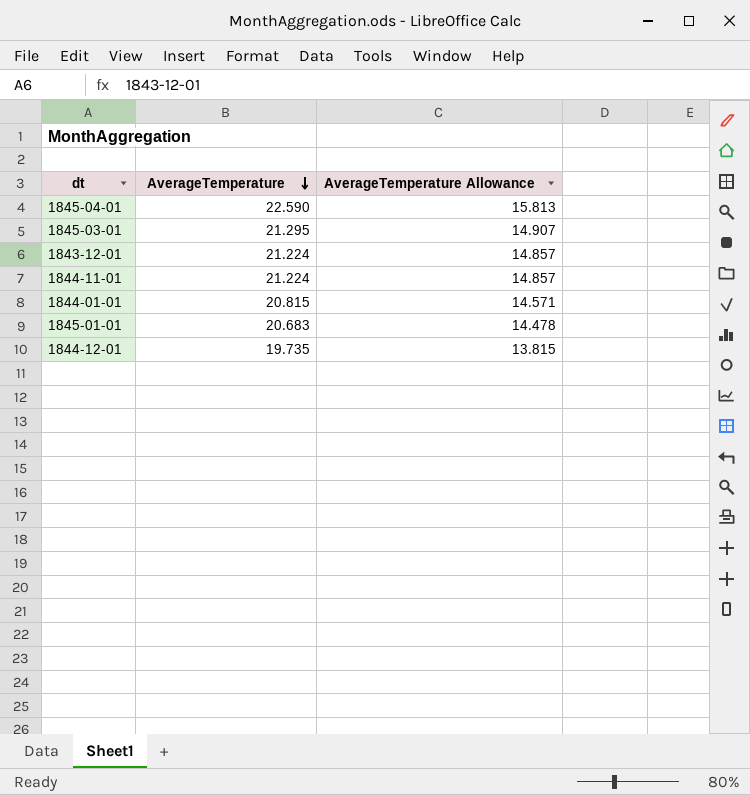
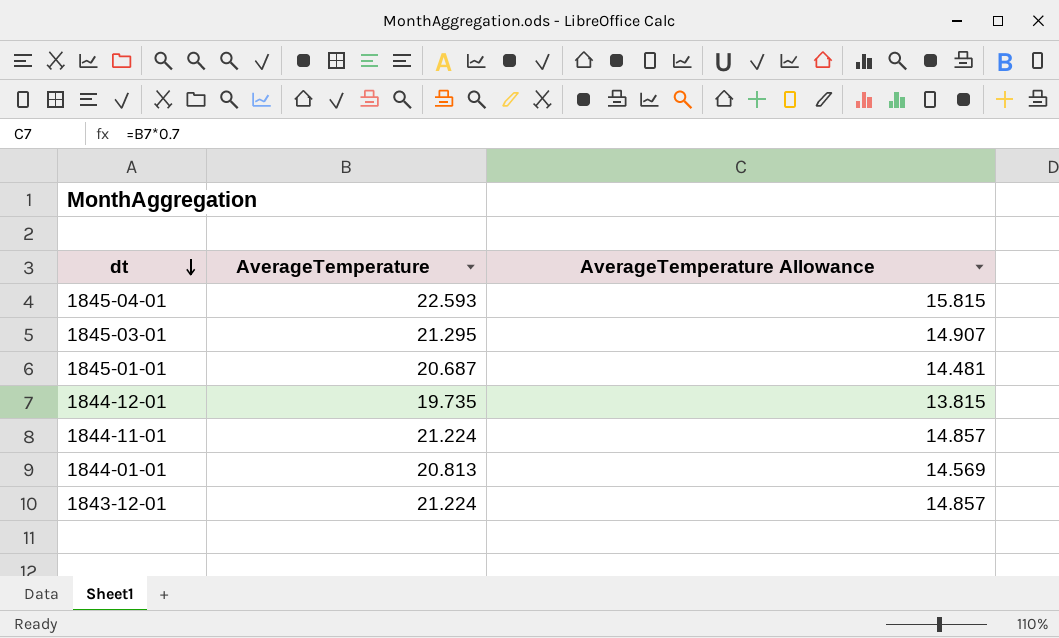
row order: AverageTemperature descending -> dt descending
1845-04-01 | AverageTemperature: 22.590 -> 22.593
1845-04-01 | AverageTemperature Allowance: 15.813 -> 15.815
1845-01-01 | AverageTemperature: 20.683 -> 20.687
1845-01-01 | AverageTemperature Allowance: 14.478 -> 14.481
1844-01-01 | AverageTemperature: 20.815 -> 20.813
1844-01-01 | AverageTemperature Allowance: 14.571 -> 14.569

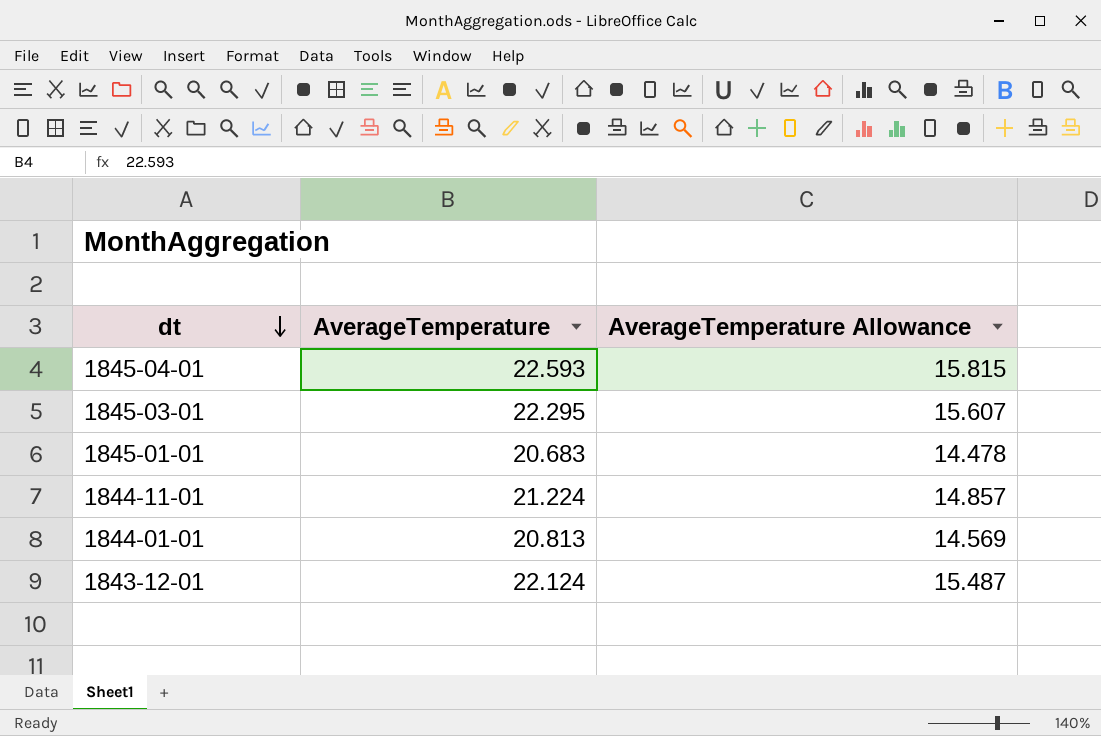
row 1844-12-01: 19.735 | 13.815 -> none
1845-03-01 | AverageTemperature: 21.295 -> 22.295
1845-03-01 | AverageTemperature Allowance: 14.907 -> 15.607
1845-01-01 | AverageTemperature: 20.687 -> 20.683
1845-01-01 | AverageTemperature Allowance: 14.481 -> 14.478
1843-12-01 | AverageTemperature: 21.224 -> 22.124
1843-12-01 | AverageTemperature Allowance: 14.857 -> 15.487

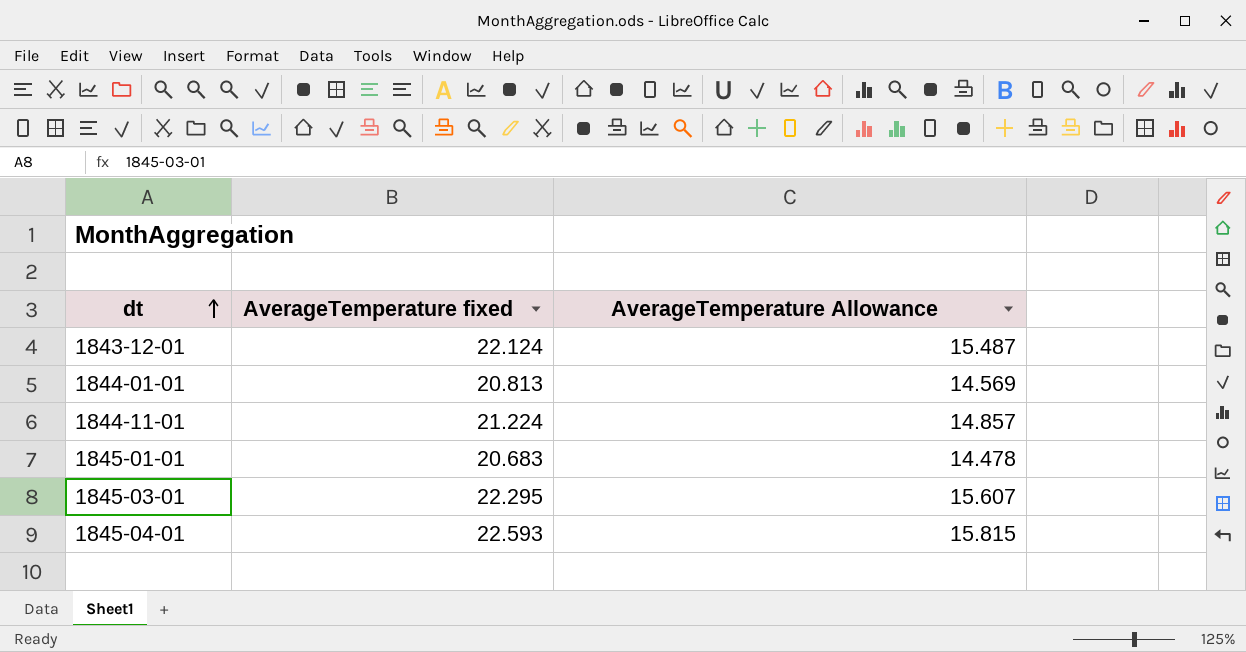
row order: dt descending -> dt ascending
column name: AverageTemperature -> AverageTemperature fixed

